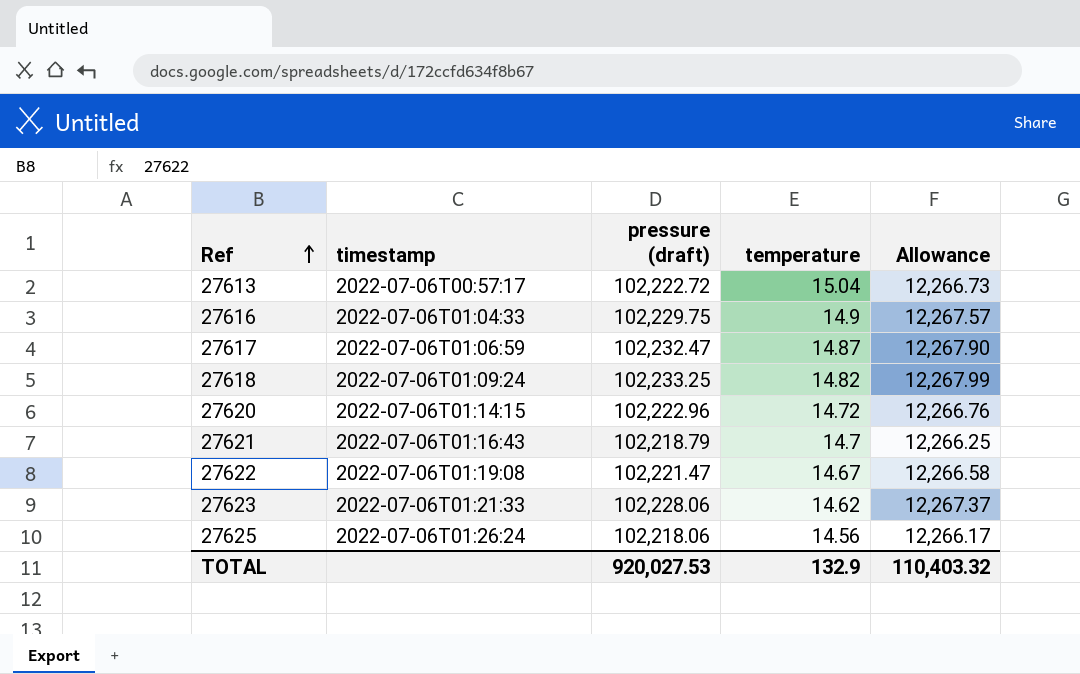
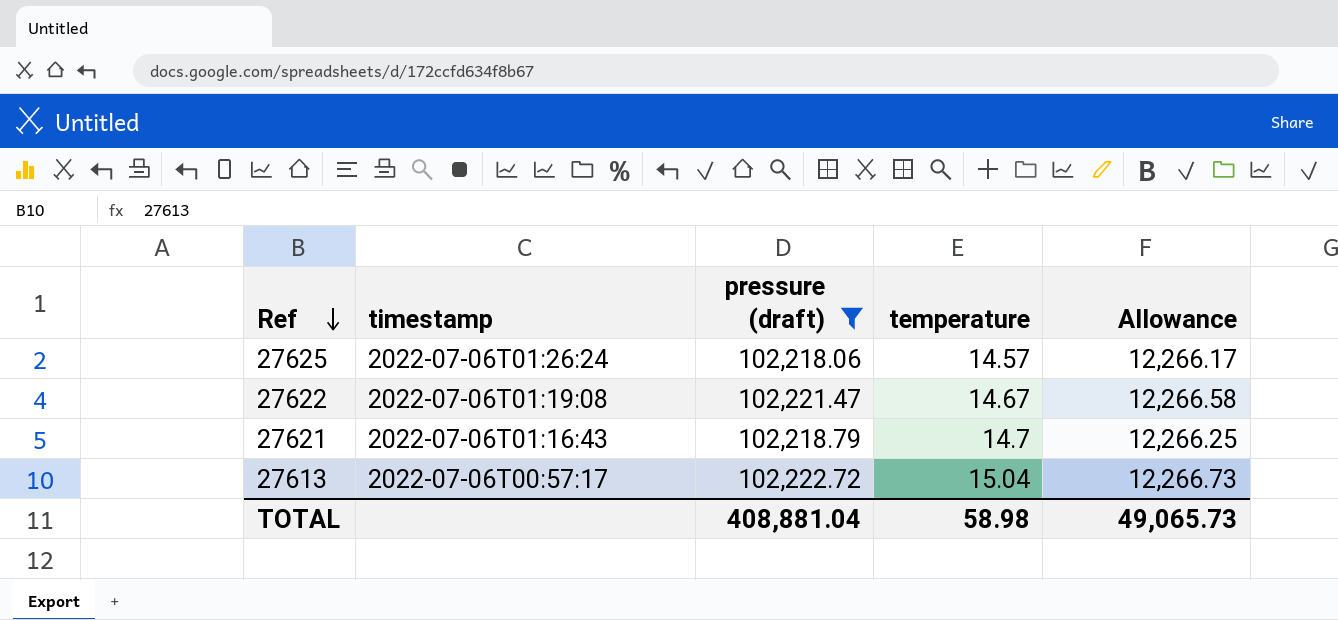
filter: none -> pressure (draft) <= 102,222.72
row order: Ref ascending -> Ref descending
27625 | temperature: 14.56 -> 14.57
TOTAL | pressure (draft): 920,027.53 -> 408,881.04
TOTAL | temperature: 132.9 -> 58.98
TOTAL | Allowance: 110,403.32 -> 49,065.73

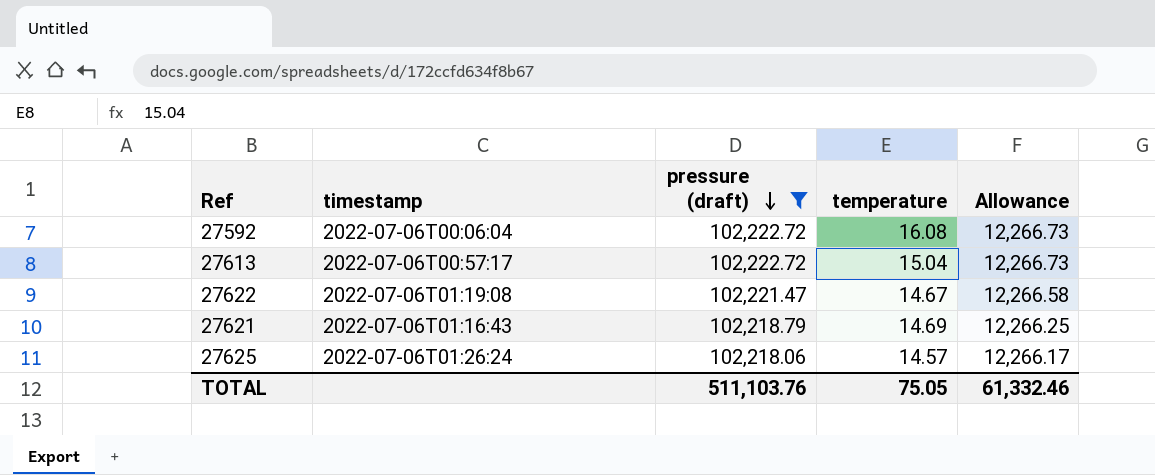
row order: Ref descending -> pressure (draft) descending
row 27592: none -> 2022-07-06T00:06:04 | 102,222.72 | 16.08 | 12,266.73
27621 | temperature: 14.7 -> 14.69
TOTAL | pressure (draft): 408,881.04 -> 511,103.76
TOTAL | temperature: 58.98 -> 75.05
TOTAL | Allowance: 49,065.73 -> 61,332.46

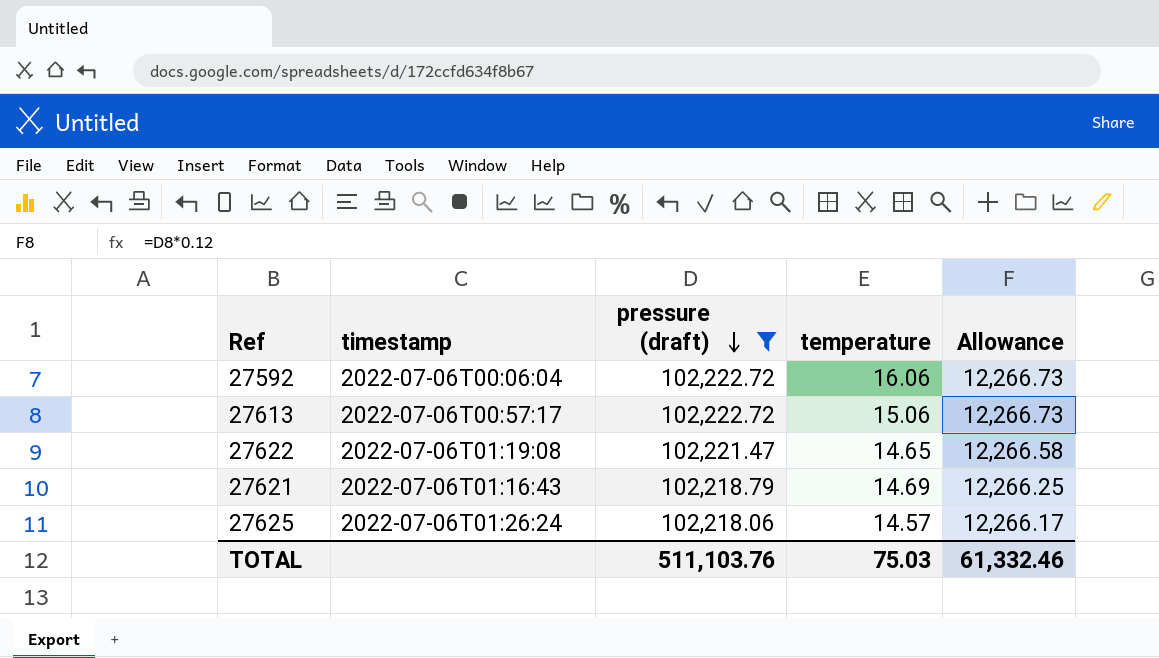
27592 | temperature: 16.08 -> 16.06
27613 | temperature: 15.04 -> 15.06
27622 | temperature: 14.67 -> 14.65
TOTAL | temperature: 75.05 -> 75.03

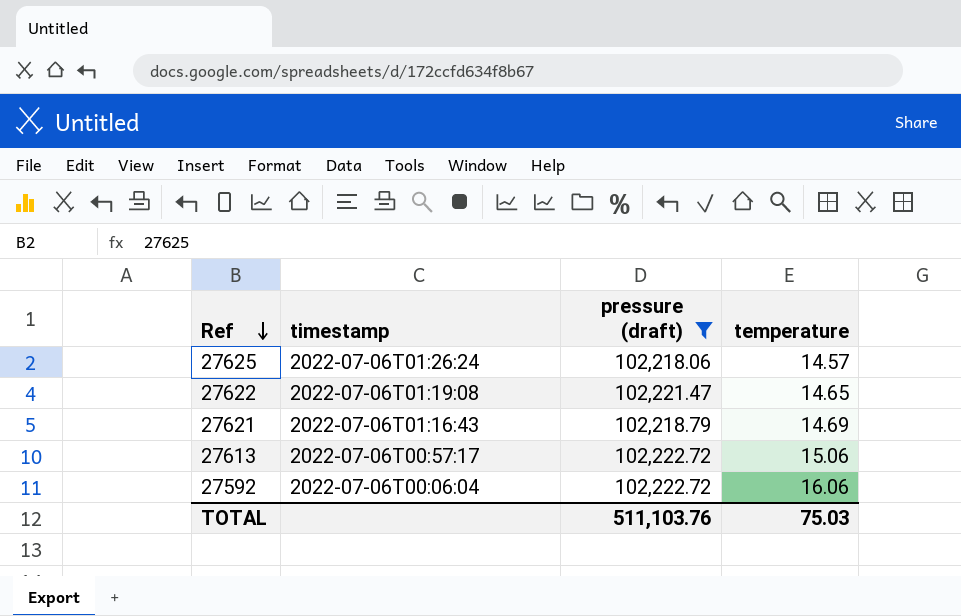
row order: pressure (draft) descending -> Ref descending
column Allowance | formula: [pressure (draft)] * 0.12 -> none

